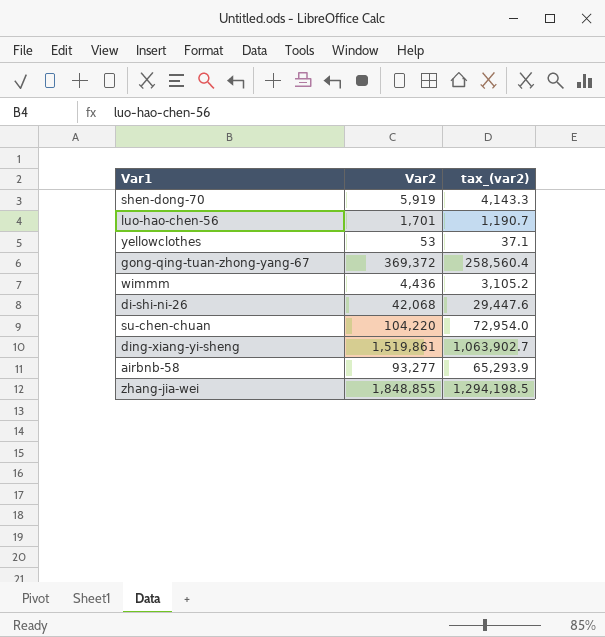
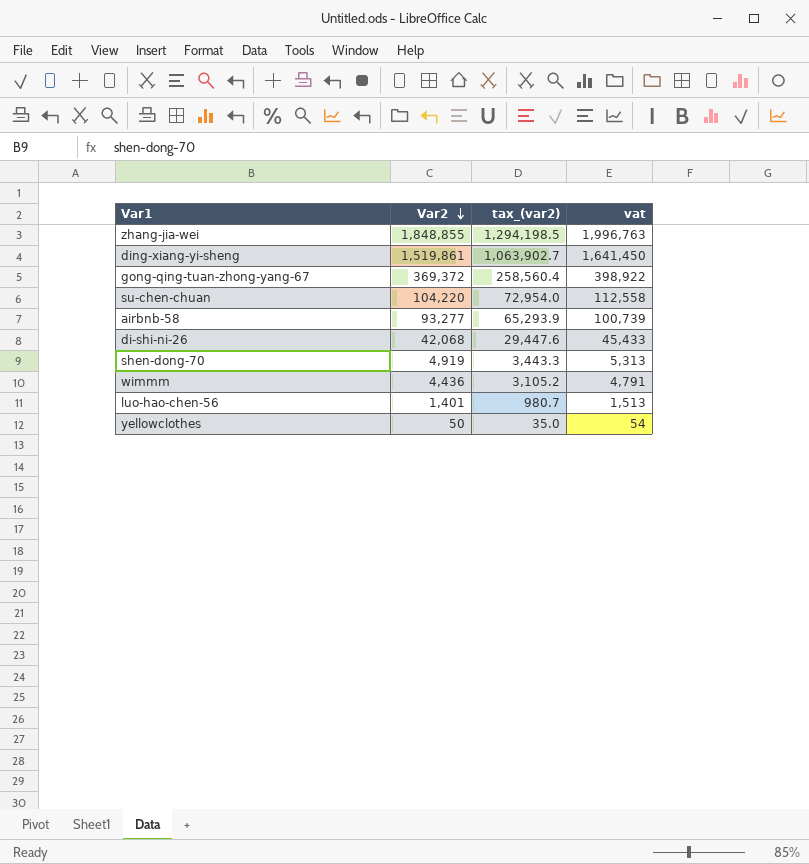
row order: none -> Var2 descending
column vat | formula: none -> [Var2] * 1.08
shen-dong-70 | Var2: 5,919 -> 4,919
shen-dong-70 | tax_(var2): 4,143.3 -> 3,443.3
luo-hao-chen-56 | Var2: 1,701 -> 1,401
luo-hao-chen-56 | tax_(var2): 1,190.7 -> 980.7
yellowclothes | Var2: 53 -> 50
yellowclothes | tax_(var2): 37.1 -> 35.0

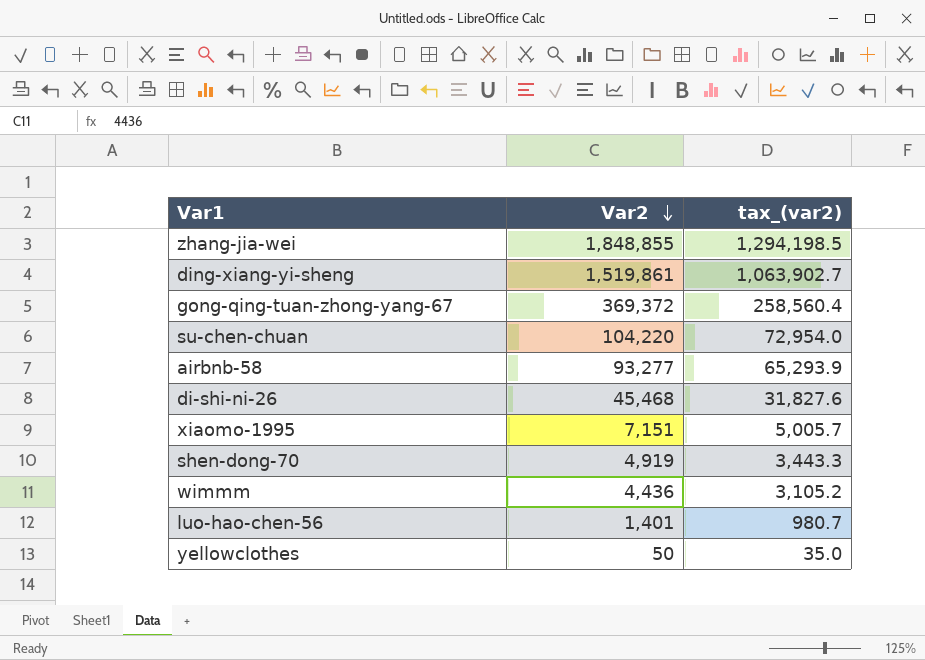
column vat | formula: [Var2] * 1.08 -> none
di-shi-ni-26 | Var2: 42,068 -> 45,468
di-shi-ni-26 | tax_(var2): 29,447.6 -> 31,827.6
row xiaomo-1995: none -> 7,151 | 5,005.7

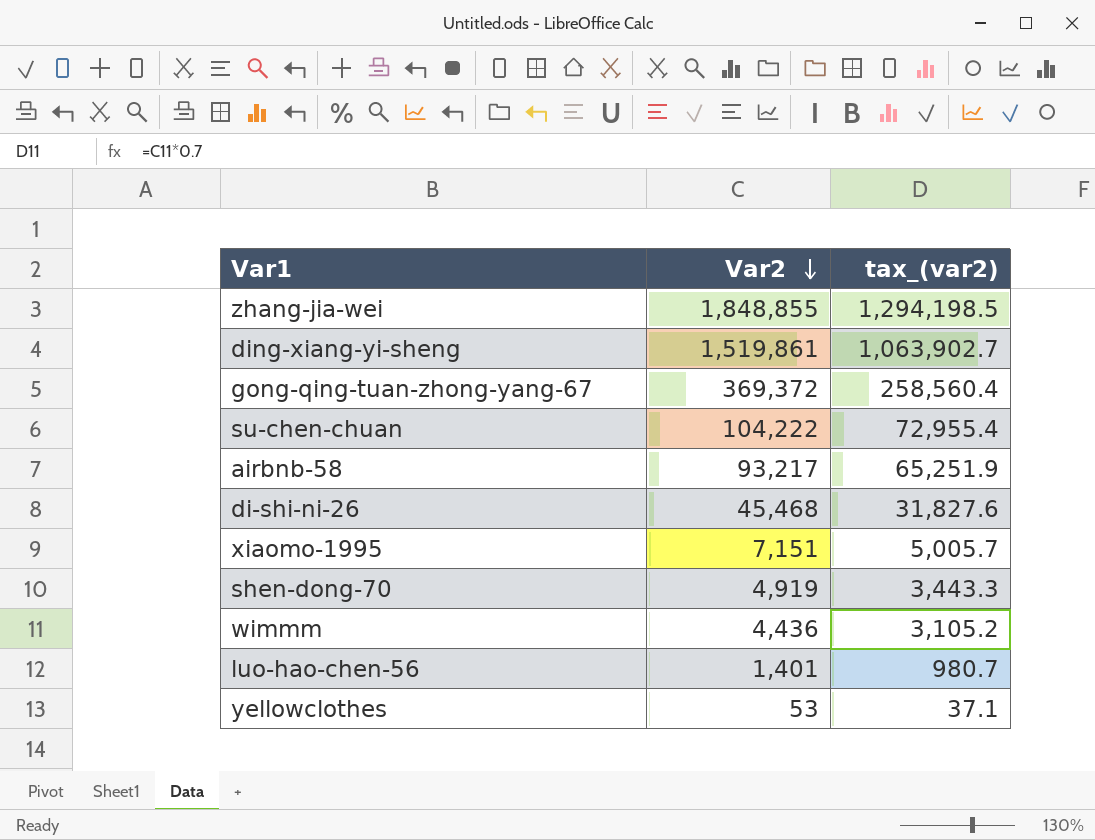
su-chen-chuan | Var2: 104,220 -> 104,222
su-chen-chuan | tax_(var2): 72,954.0 -> 72,955.4
airbnb-58 | Var2: 93,277 -> 93,217
airbnb-58 | tax_(var2): 65,293.9 -> 65,251.9
yellowclothes | Var2: 50 -> 53
yellowclothes | tax_(var2): 35.0 -> 37.1

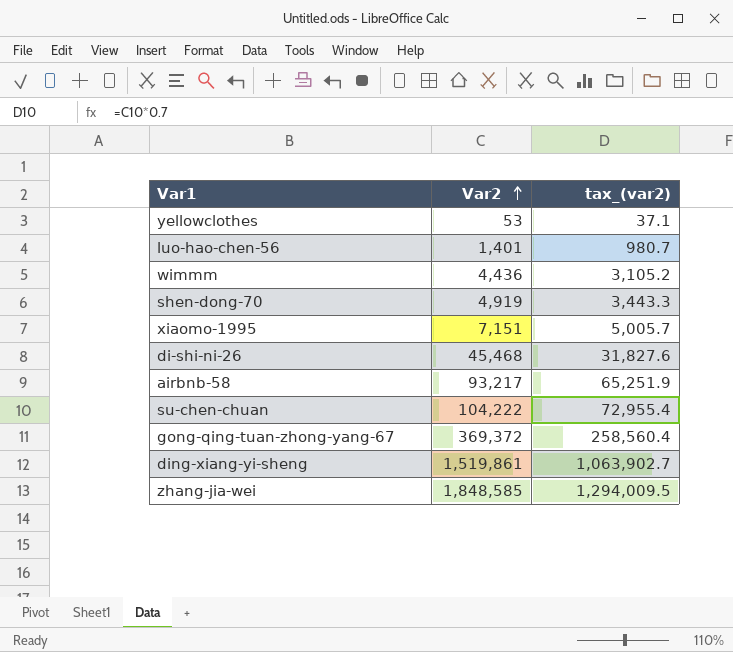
row order: Var2 descending -> Var2 ascending
zhang-jia-wei | Var2: 1,848,855 -> 1,848,585
zhang-jia-wei | tax_(var2): 1,294,198.5 -> 1,294,009.5

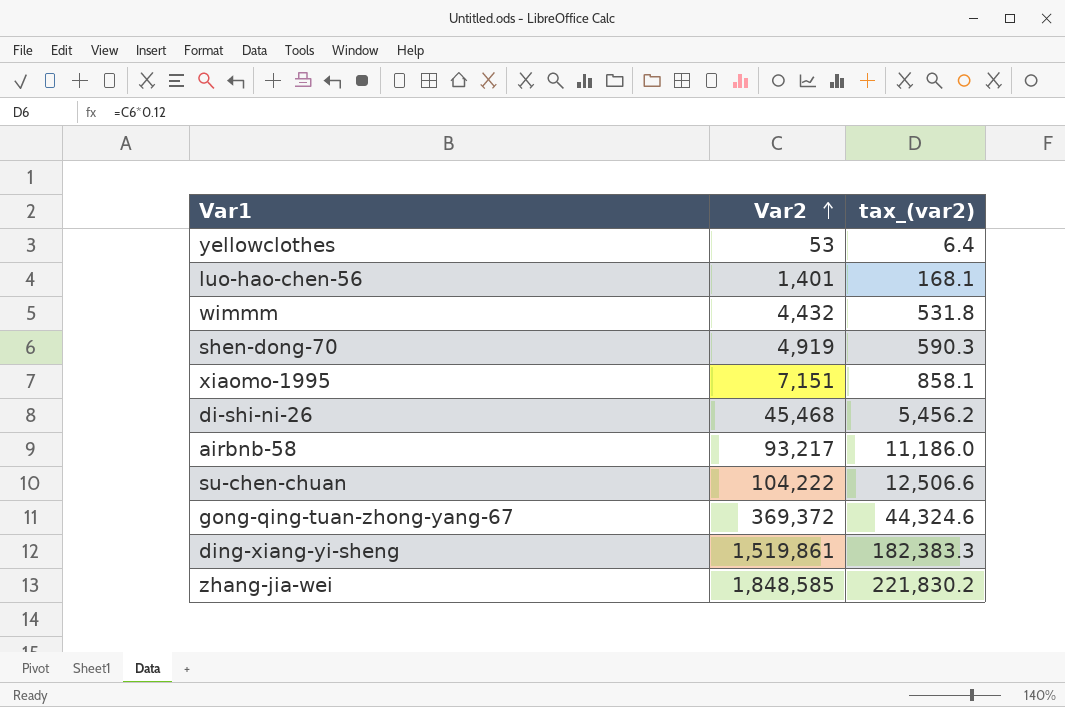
column tax_(var2) | formula: [Var2] * 0.7 -> [Var2] * 0.12
wimmm | Var2: 4,436 -> 4,432

